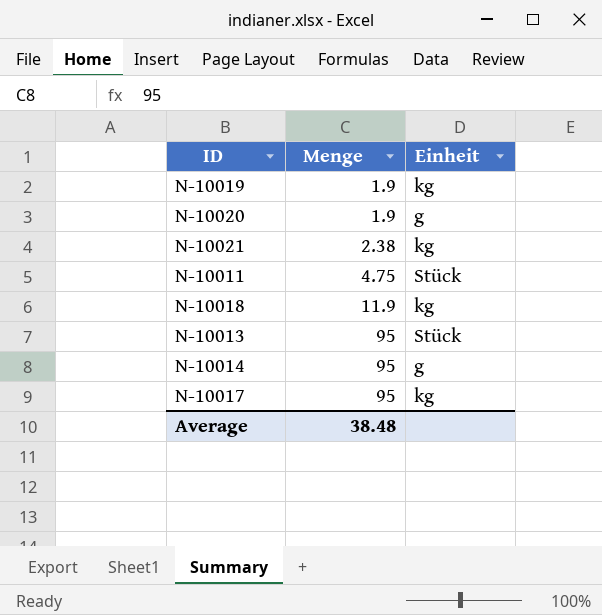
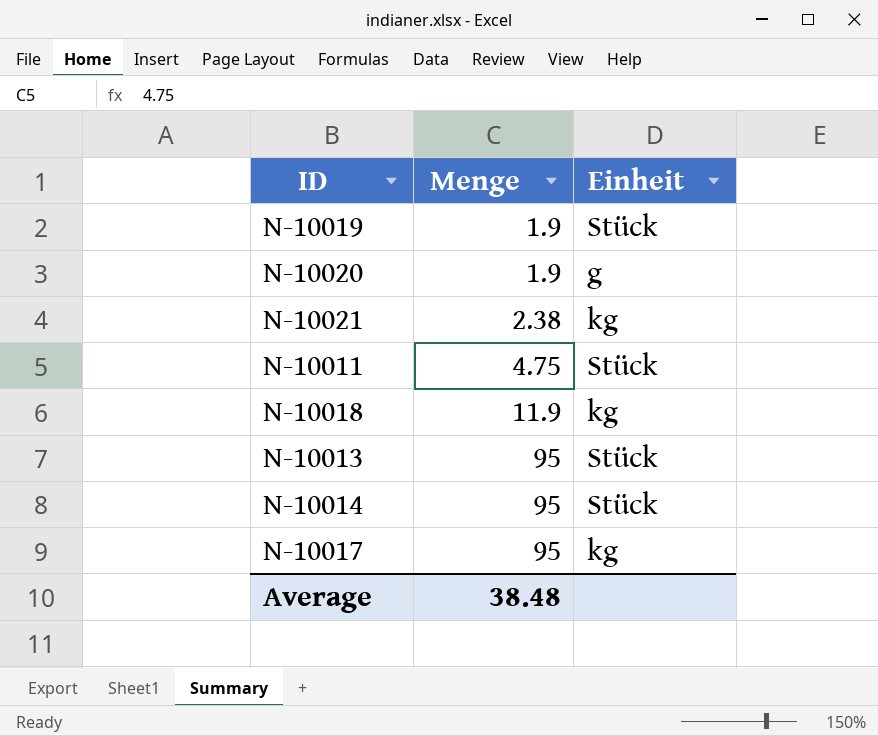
N-10019 | Einheit: kg -> Stück
N-10014 | Einheit: g -> Stück

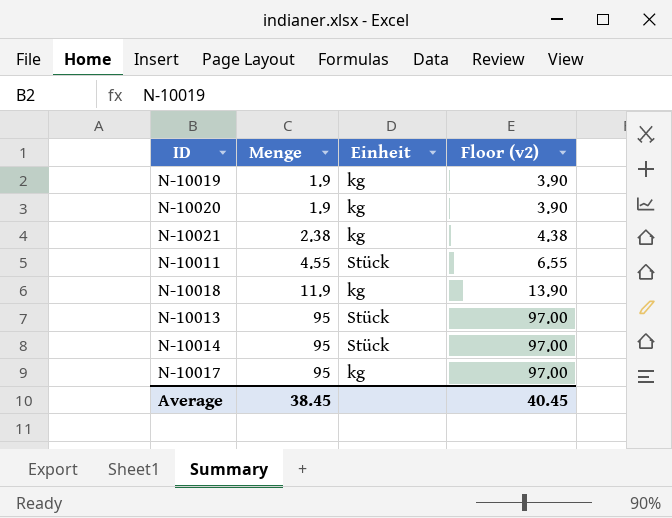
column Floor (v2) | formula: none -> [Menge] + 2
N-10019 | Einheit: Stück -> kg
N-10020 | Einheit: g -> kg
N-10011 | Menge: 4.75 -> 4.55
Average | Menge: 38.48 -> 38.45

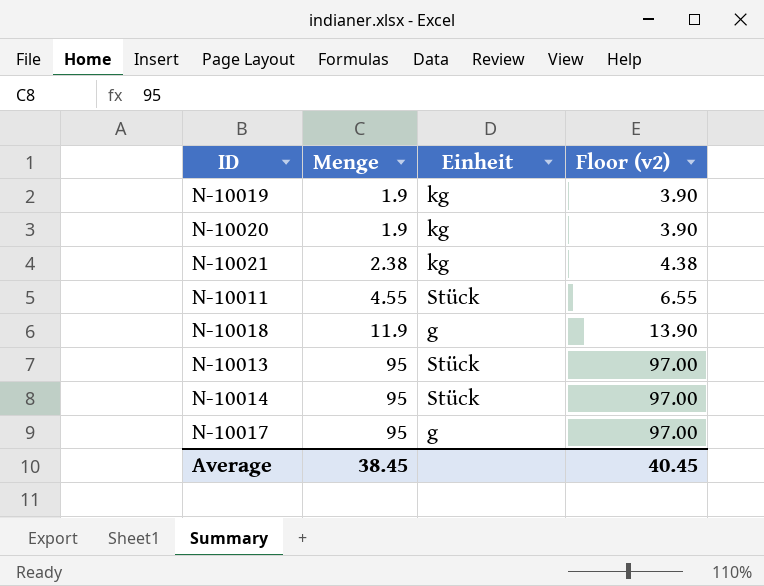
N-10018 | Einheit: kg -> g
N-10017 | Einheit: kg -> g

